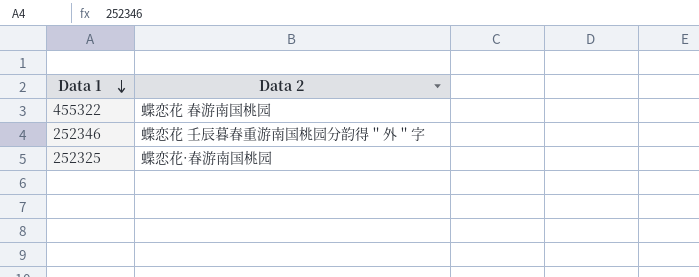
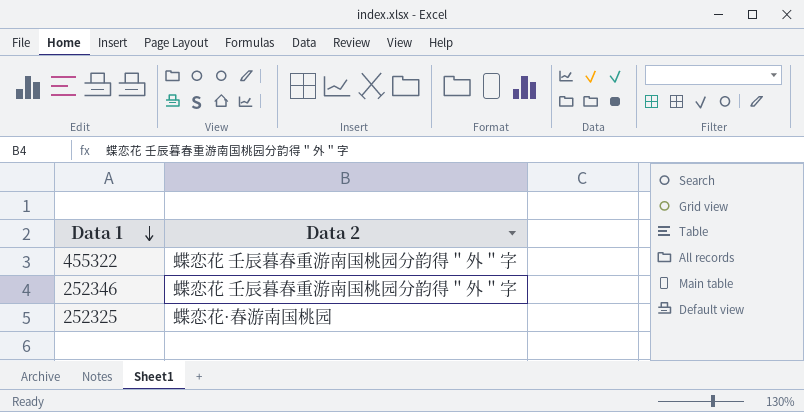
455322 | Data 2: 蝶恋花 春游南国桃园 -> 蝶恋花 壬辰暮春重游南国桃园分韵得＂外＂字

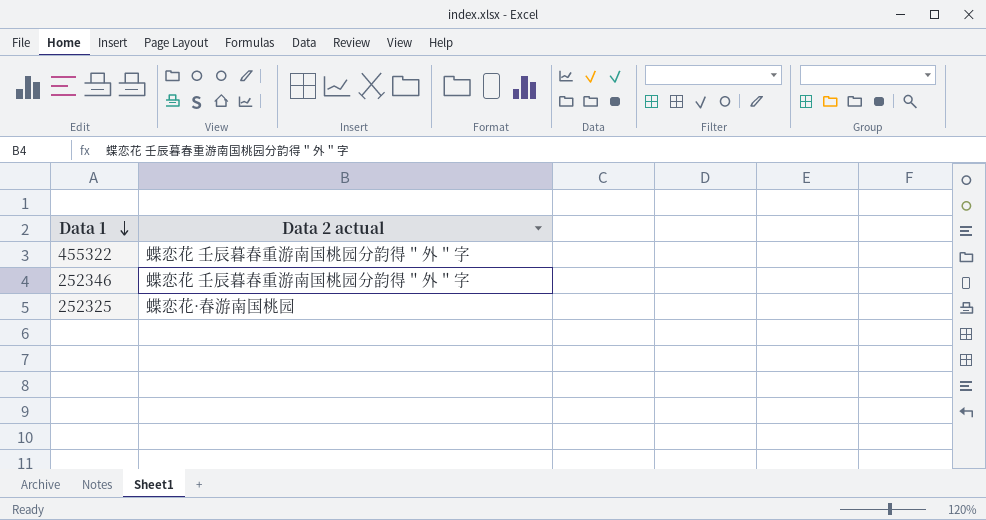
column name: Data 2 -> Data 2 actual

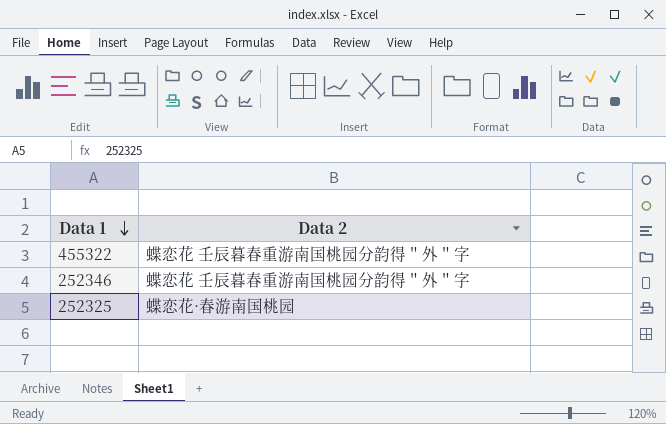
column name: Data 2 actual -> Data 2

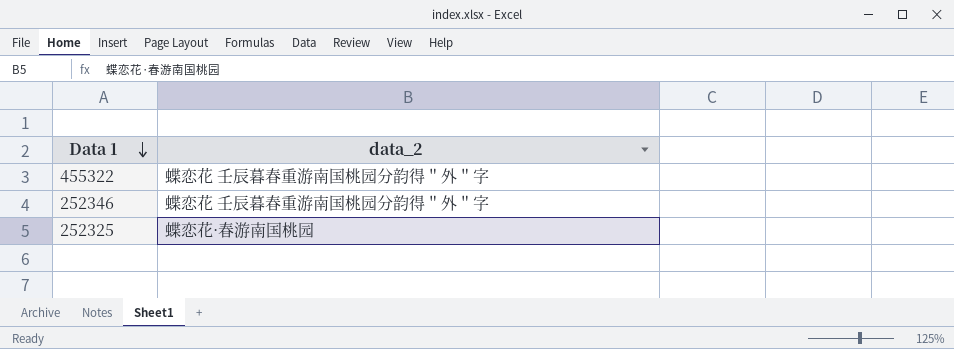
column name: Data 2 -> data_2

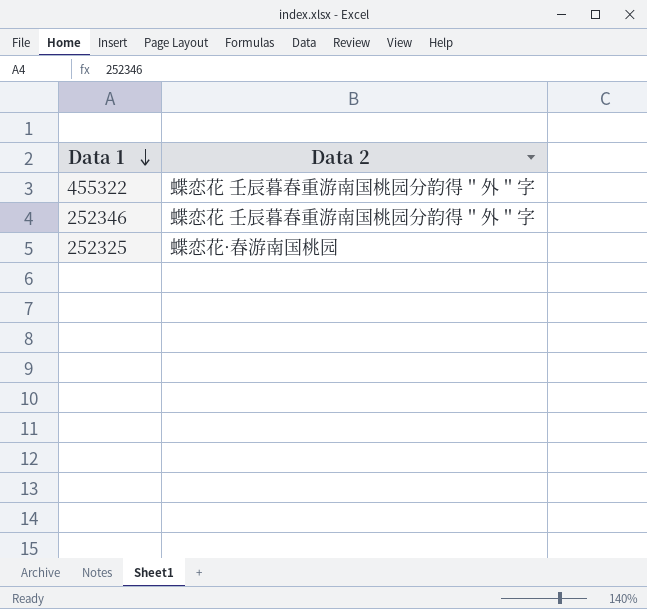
column name: data_2 -> Data 2

